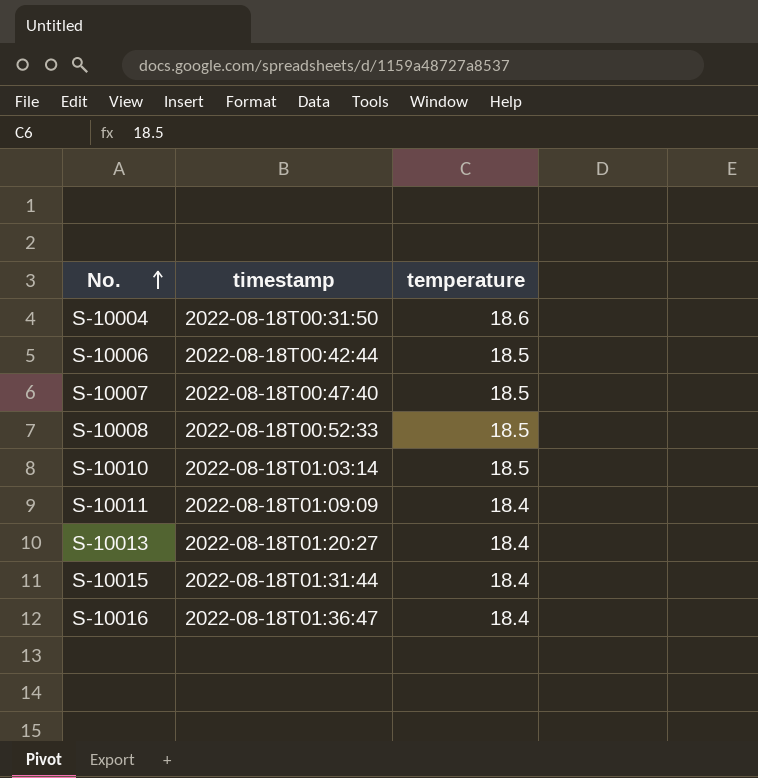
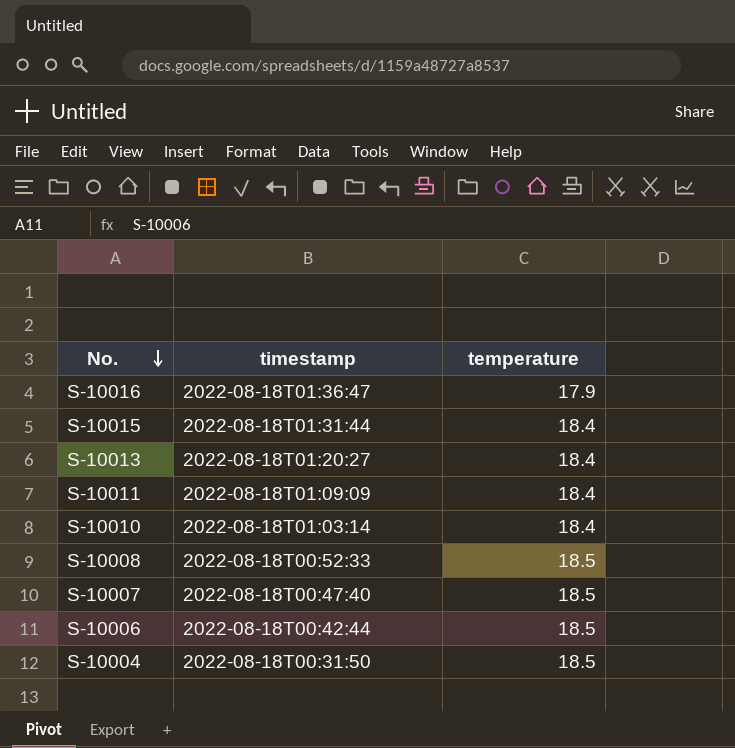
row order: No. ascending -> No. descending
S-10016 | temperature: 18.4 -> 17.9
S-10010 | temperature: 18.5 -> 18.4
S-10004 | temperature: 18.6 -> 18.5

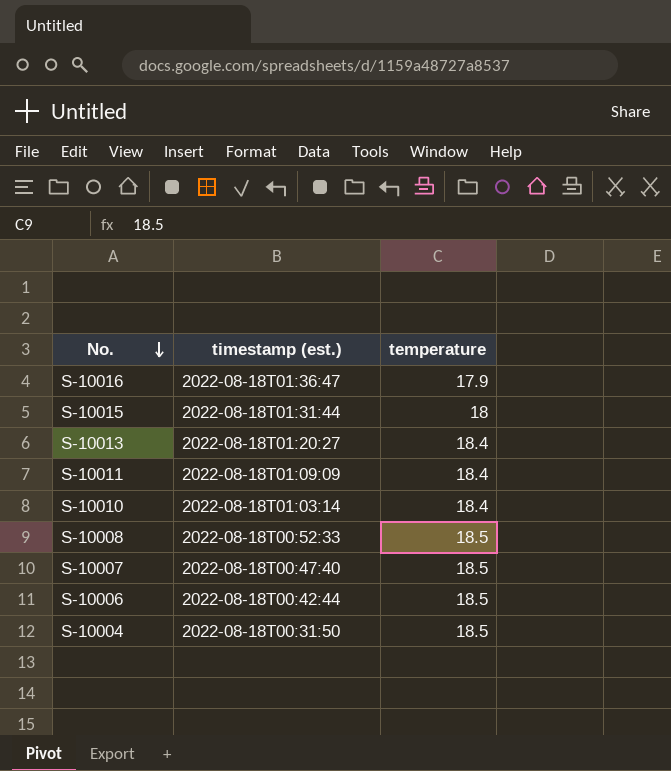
column name: timestamp -> timestamp (est.)
S-10015 | temperature: 18.4 -> 18

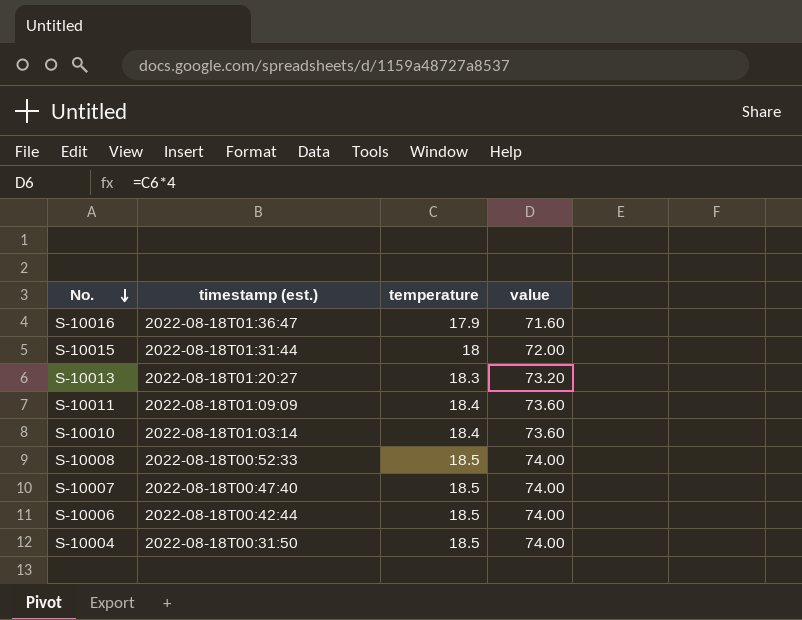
column value | formula: none -> [temperature] * 4
S-10013 | temperature: 18.4 -> 18.3

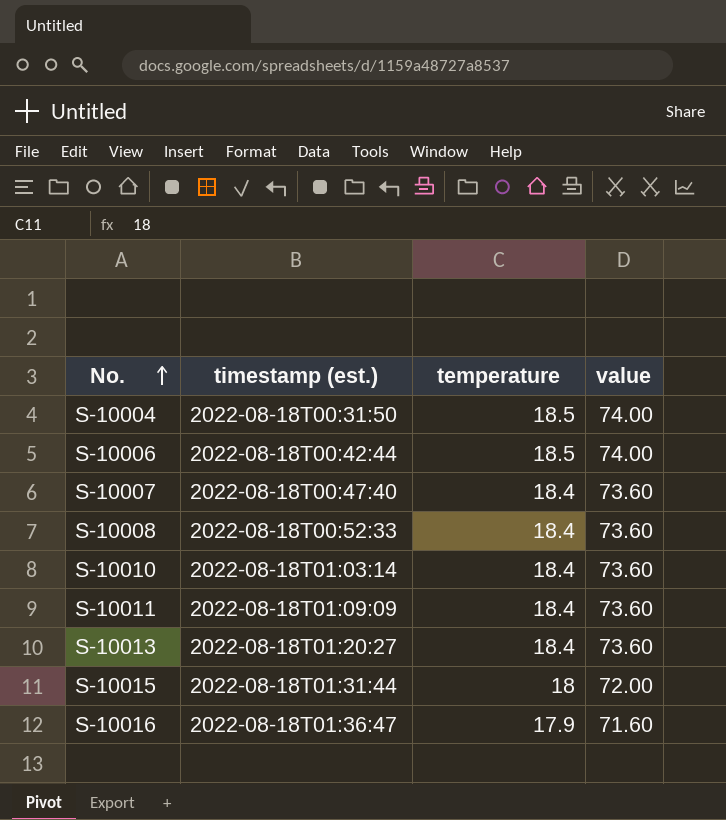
row order: No. descending -> No. ascending
S-10007 | temperature: 18.5 -> 18.4
S-10007 | value: 74.00 -> 73.60
S-10008 | temperature: 18.5 -> 18.4
S-10008 | value: 74.00 -> 73.60
S-10013 | temperature: 18.3 -> 18.4
S-10013 | value: 73.20 -> 73.60

